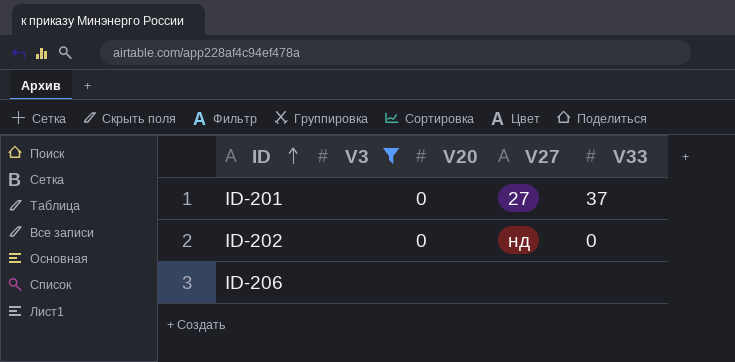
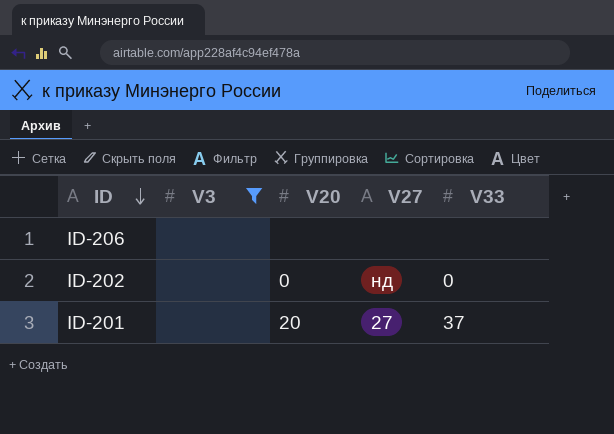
row order: ID ascending -> ID descending
ID-201 | V20: 0 -> 20

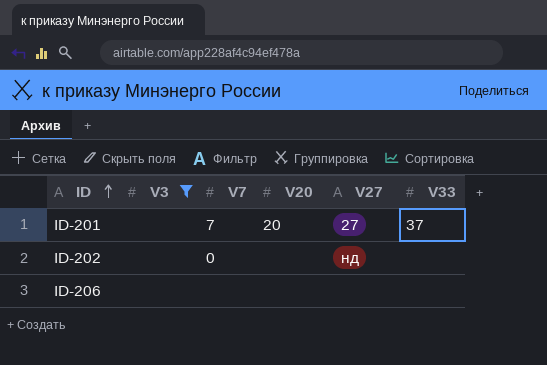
row order: ID descending -> ID ascending
column V7 | position: none -> 3
ID-202 | V20: 0 -> none
ID-202 | V33: 0 -> none

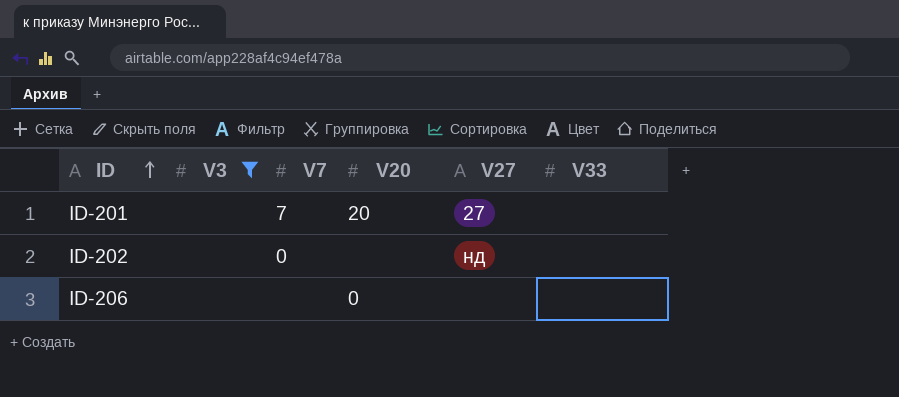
ID-201 | V33: 37 -> none
ID-206 | V20: none -> 0

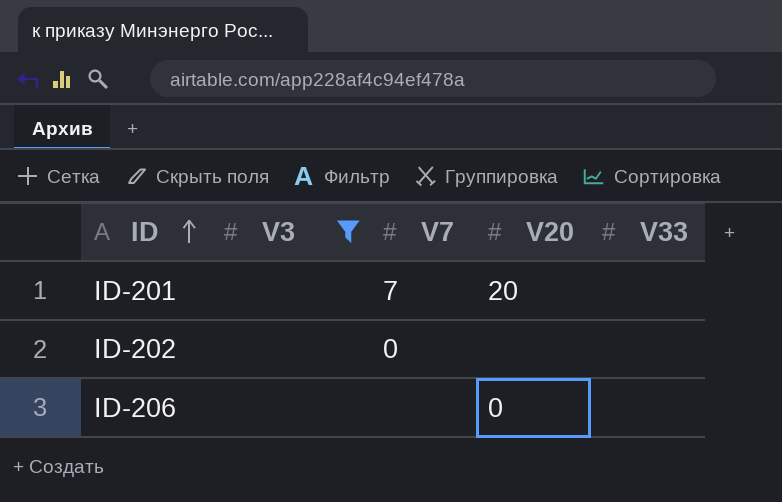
column V27 | position: 5 -> none

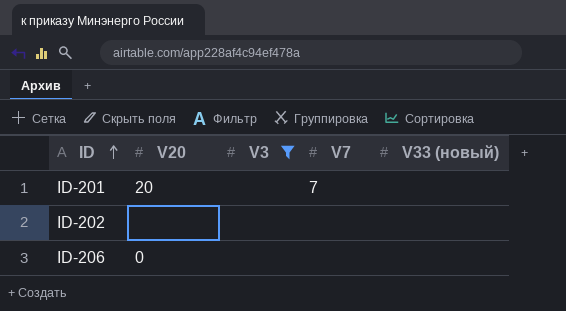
column V20 | position: 4 -> 2
column name: V33 -> V33 (новый)
ID-202 | V7: 0 -> none

